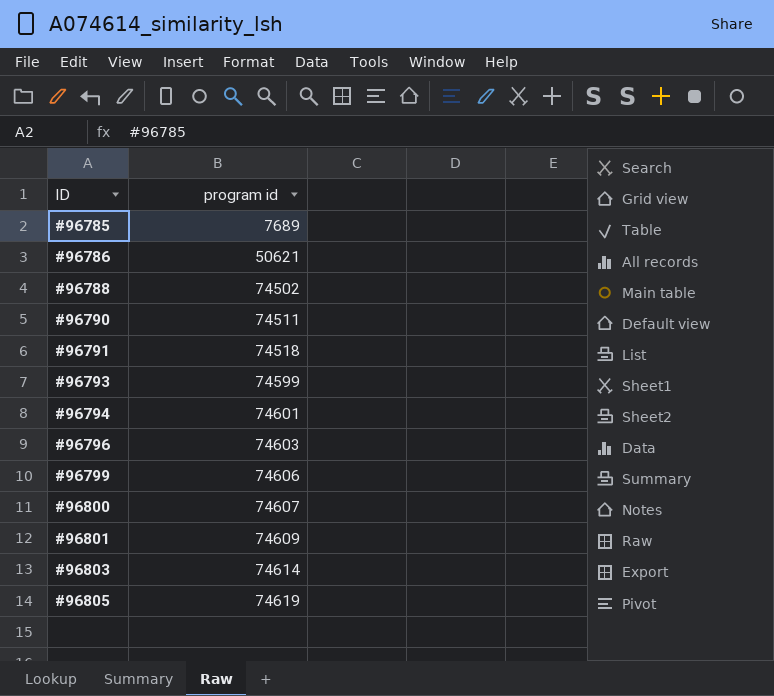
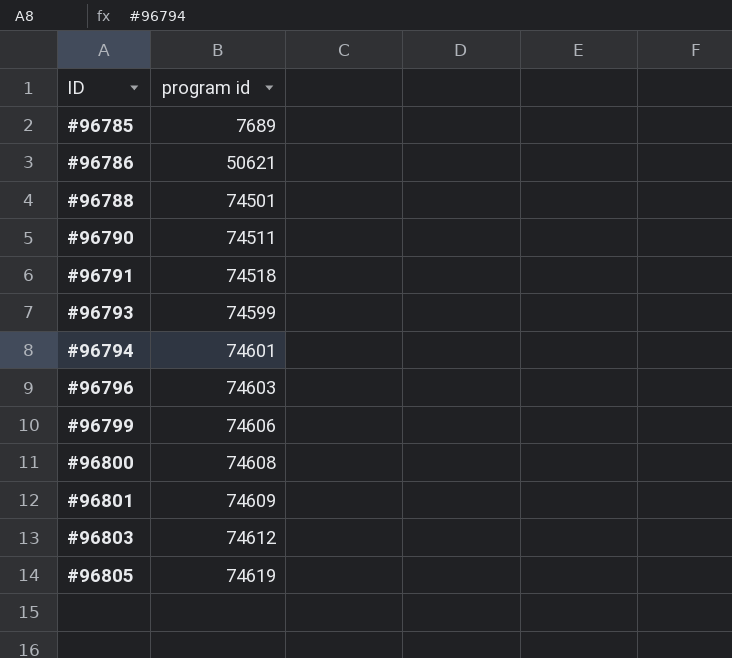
#96788 | program id: 74502 -> 74501
#96800 | program id: 74607 -> 74608
#96803 | program id: 74614 -> 74612

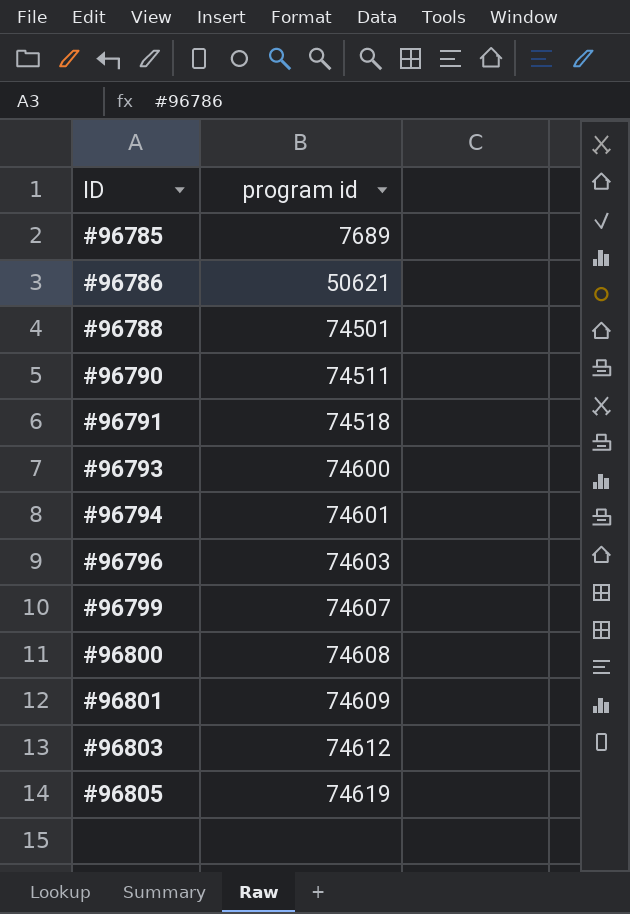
#96793 | program id: 74599 -> 74600
#96799 | program id: 74606 -> 74607

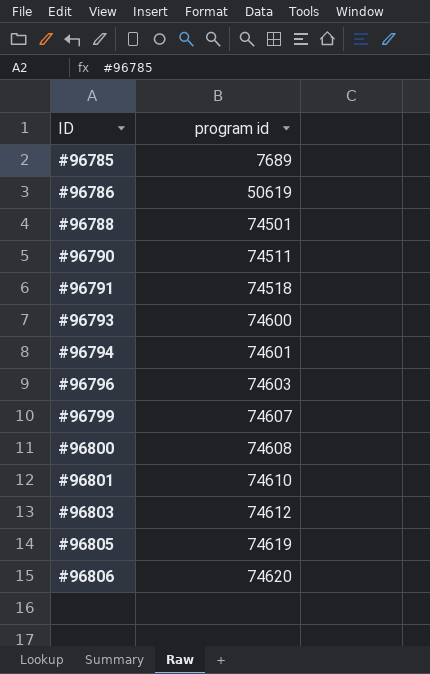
#96786 | program id: 50621 -> 50619
#96801 | program id: 74609 -> 74610
row #96806: none -> 74620

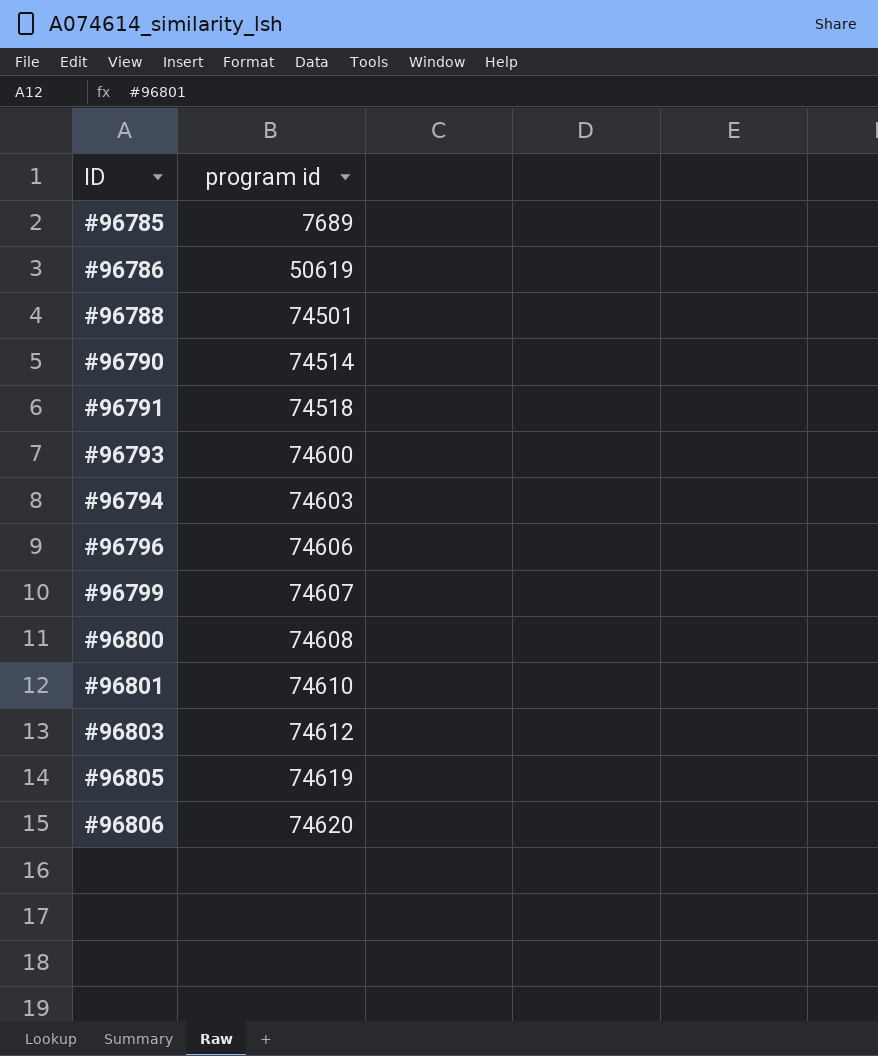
#96790 | program id: 74511 -> 74514
#96794 | program id: 74601 -> 74603
#96796 | program id: 74603 -> 74606

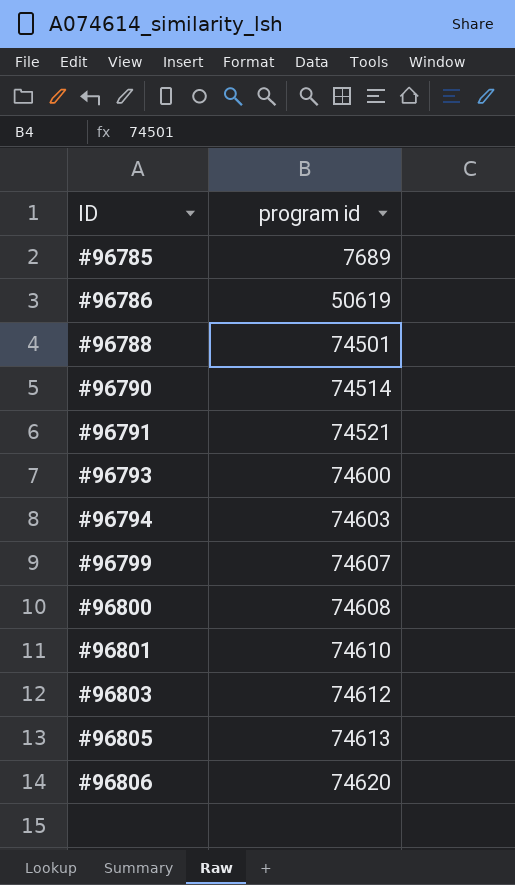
row #96796: 74606 -> none
#96791 | program id: 74518 -> 74521
#96805 | program id: 74619 -> 74613

